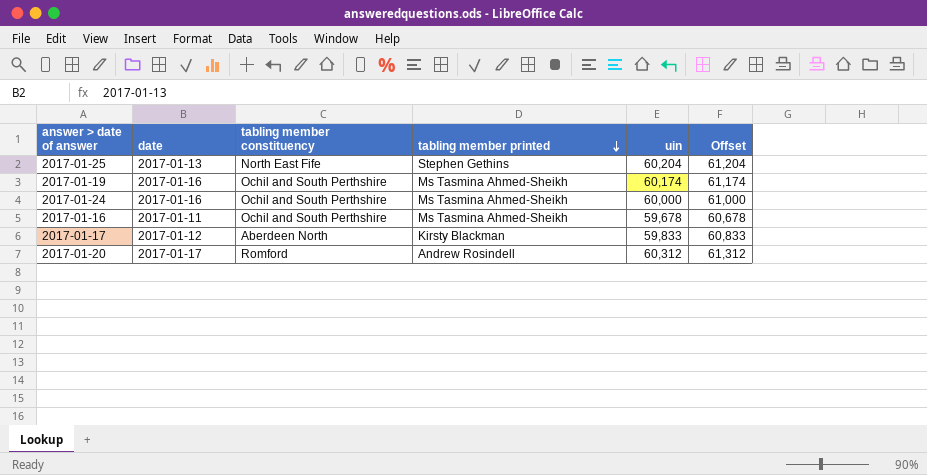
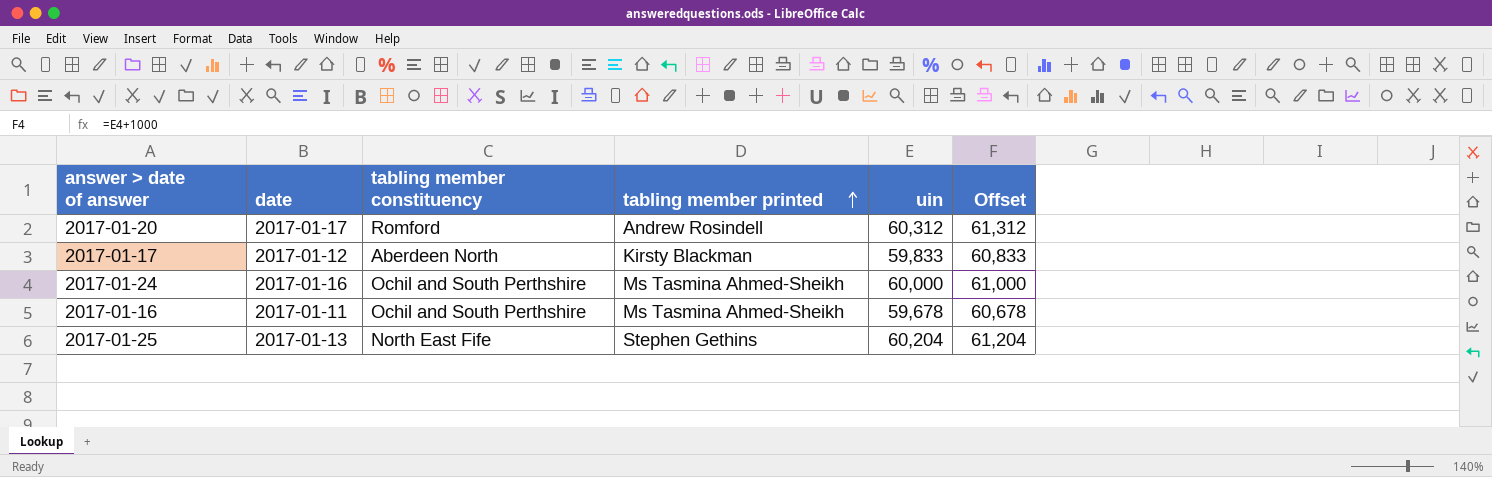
row order: tabling member printed descending -> tabling member printed ascending
row 2017-01-19: 2017-01-16 | Ochil and South Perthshire | Ms Tasmina Ahmed-Sheikh | 60,174 | 61,174 -> none

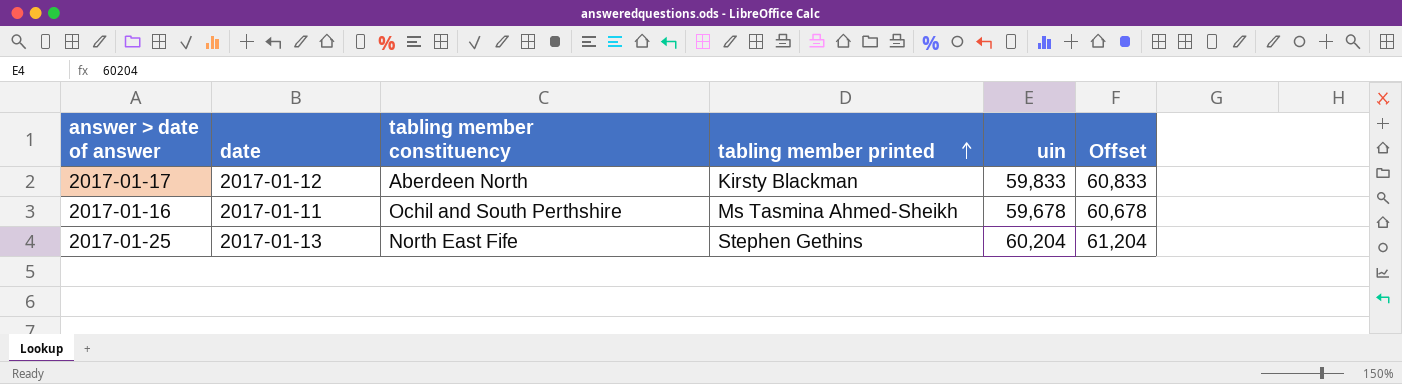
row 2017-01-20: 2017-01-17 | Romford | Andrew Rosindell | 60,312 | 61,312 -> none
row 2017-01-24: 2017-01-16 | Ochil and South Perthshire | Ms Tasmina Ahmed-Sheikh | 60,000 | 61,000 -> none

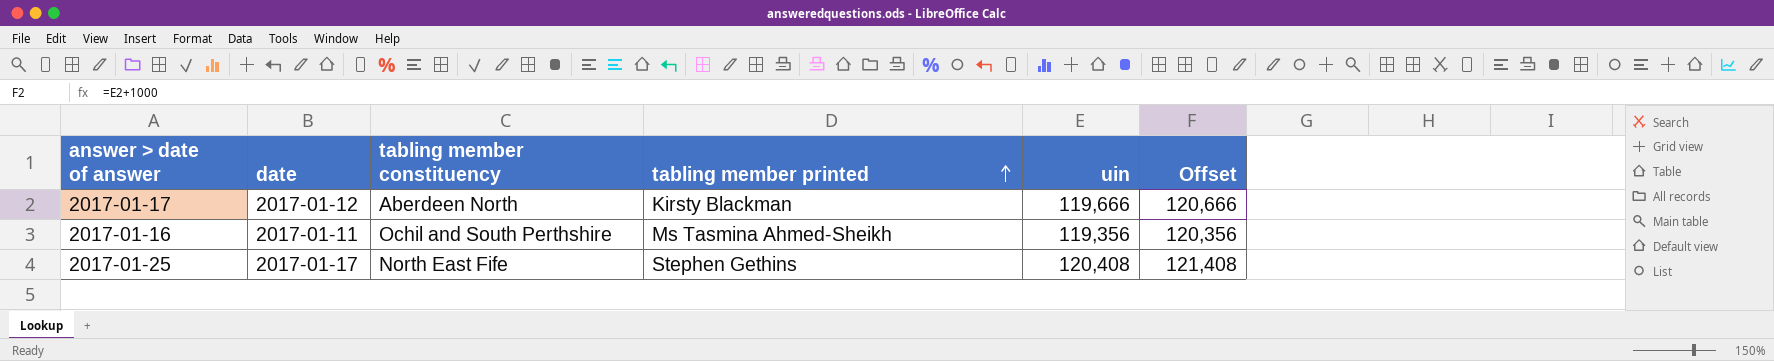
2017-01-17 | uin: 59,833 -> 119,666
2017-01-17 | Offset: 60,833 -> 120,666
2017-01-16 | uin: 59,678 -> 119,356
2017-01-16 | Offset: 60,678 -> 120,356
2017-01-25 | date: 2017-01-13 -> 2017-01-17
2017-01-25 | uin: 60,204 -> 120,408
2017-01-25 | Offset: 61,204 -> 121,408

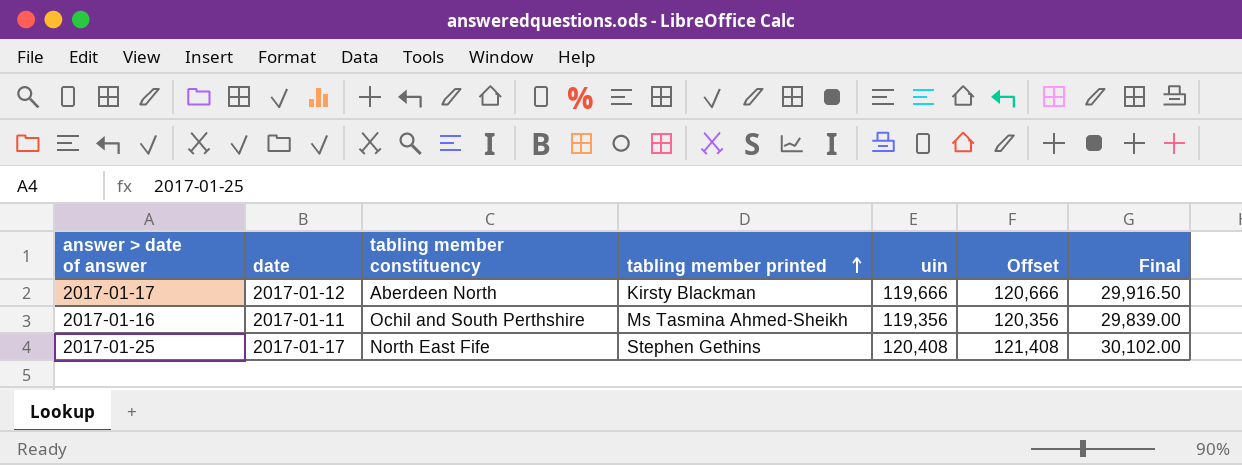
column Final | formula: none -> [uin] * 0.25

